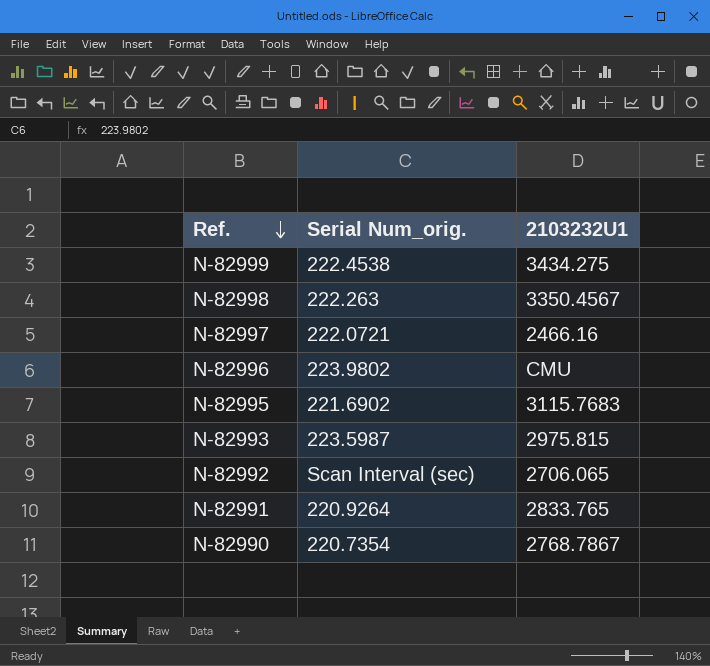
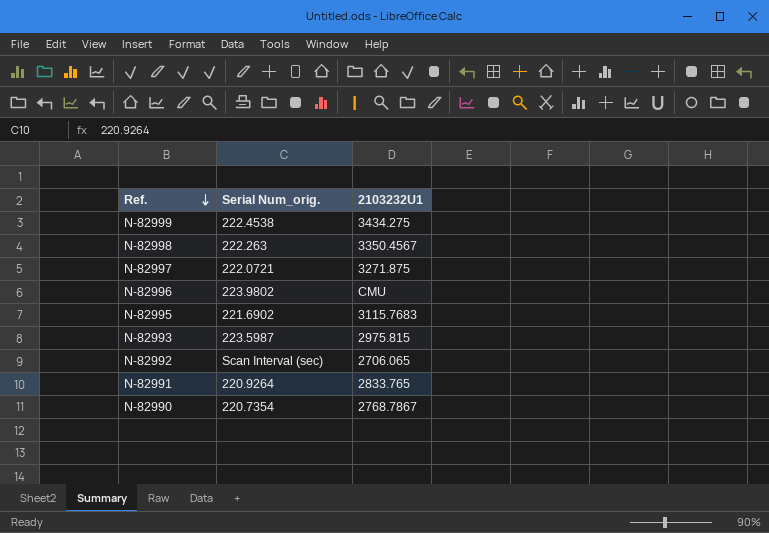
N-82997 | 2103232U1: 2466.16 -> 3271.875

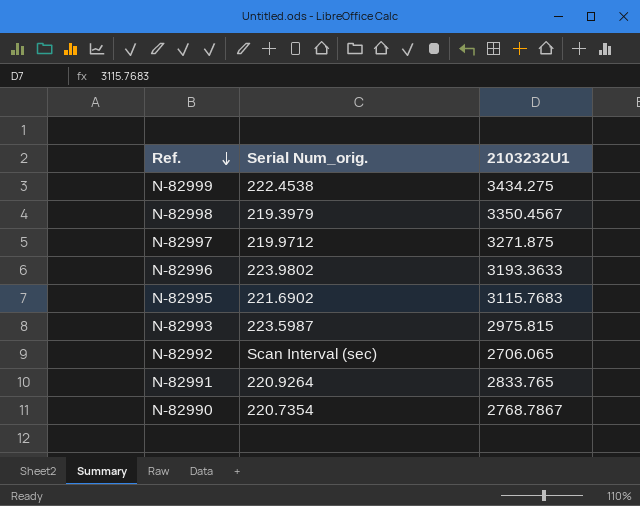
N-82998 | Serial Num_orig.: 222.263 -> 219.3979
N-82997 | Serial Num_orig.: 222.0721 -> 219.9712
N-82996 | 2103232U1: CMU -> 3193.3633

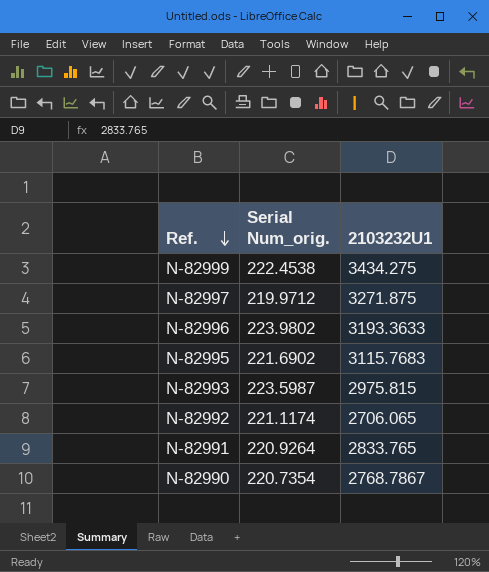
row N-82998: 219.3979 | 3350.4567 -> none
N-82992 | Serial Num_orig.: Scan Interval (sec) -> 221.1174

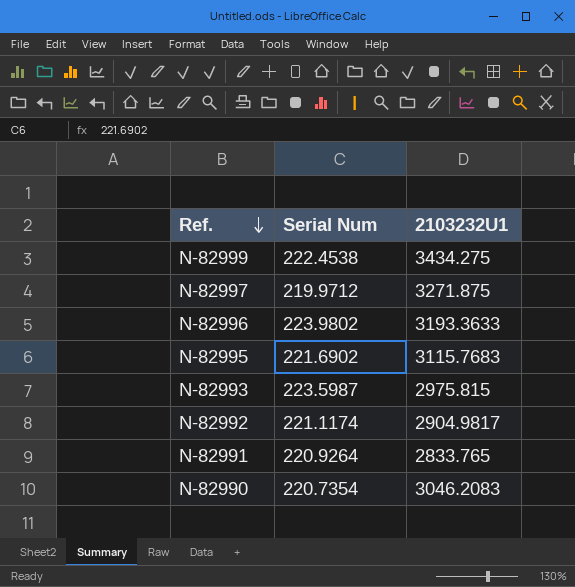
column name: Serial Num_orig. -> Serial Num
N-82992 | 2103232U1: 2706.065 -> 2904.9817
N-82990 | 2103232U1: 2768.7867 -> 3046.2083

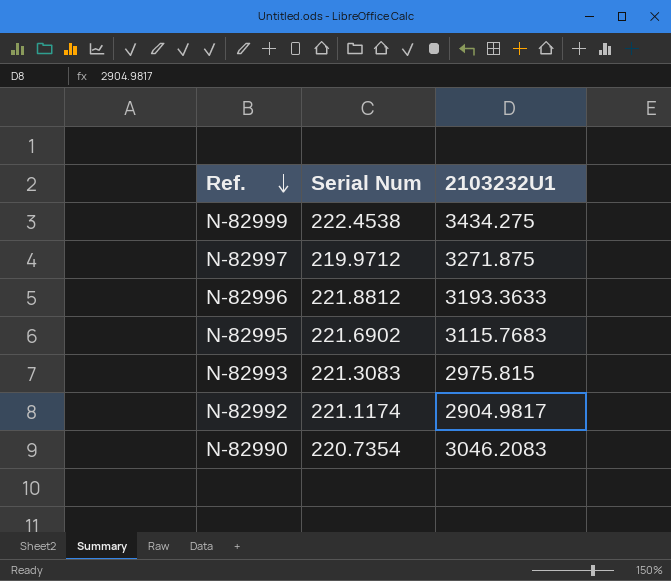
row N-82991: 220.9264 | 2833.765 -> none
N-82996 | Serial Num: 223.9802 -> 221.8812
N-82993 | Serial Num: 223.5987 -> 221.3083

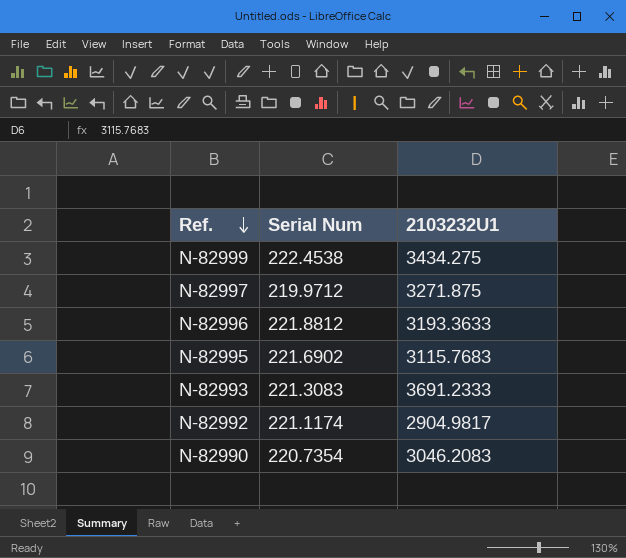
N-82993 | 2103232U1: 2975.815 -> 3691.2333

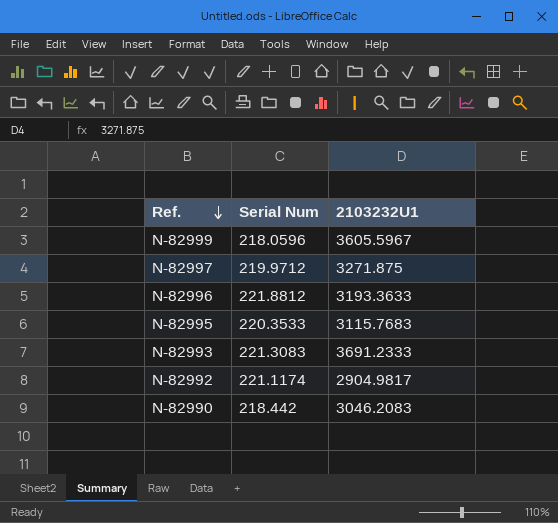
N-82999 | Serial Num: 222.4538 -> 218.0596
N-82999 | 2103232U1: 3434.275 -> 3605.5967
N-82995 | Serial Num: 221.6902 -> 220.3533
N-82990 | Serial Num: 220.7354 -> 218.442

